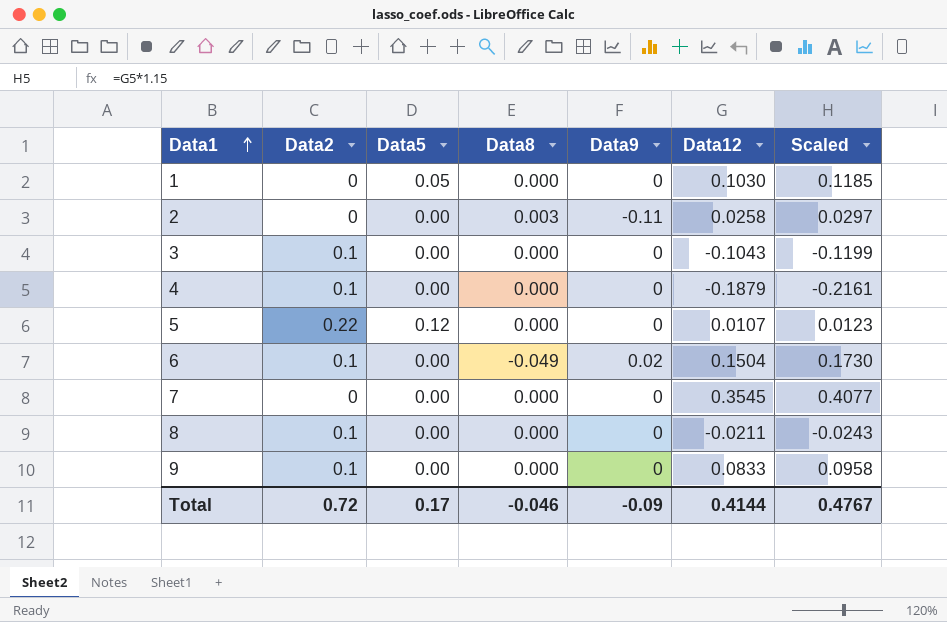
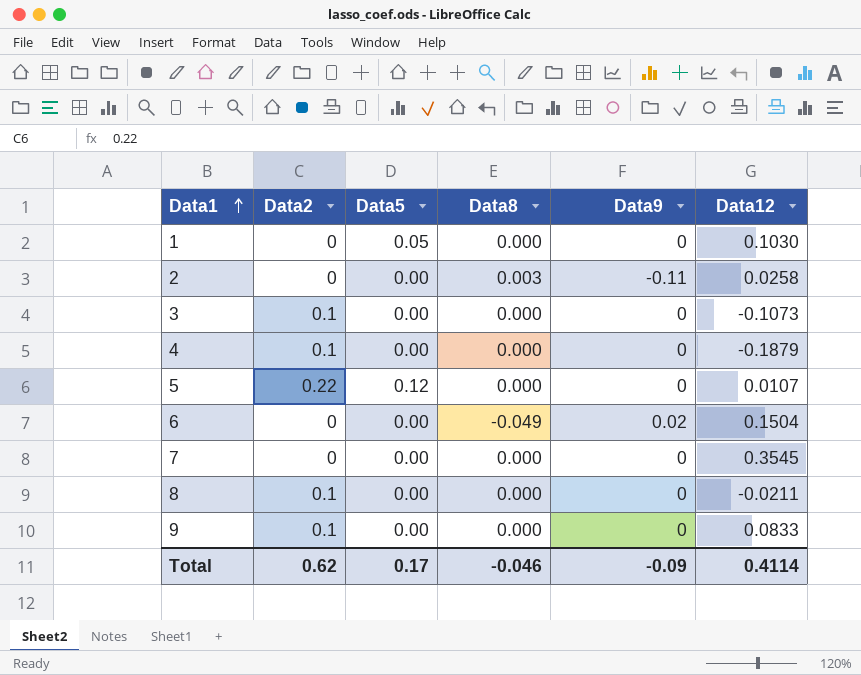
column Scaled | formula: [Data12] * 1.15 -> none
3 | Data12: -0.1043 -> -0.1073
6 | Data2: 0.1 -> 0
Total | Data2: 0.72 -> 0.62
Total | Data12: 0.4144 -> 0.4114

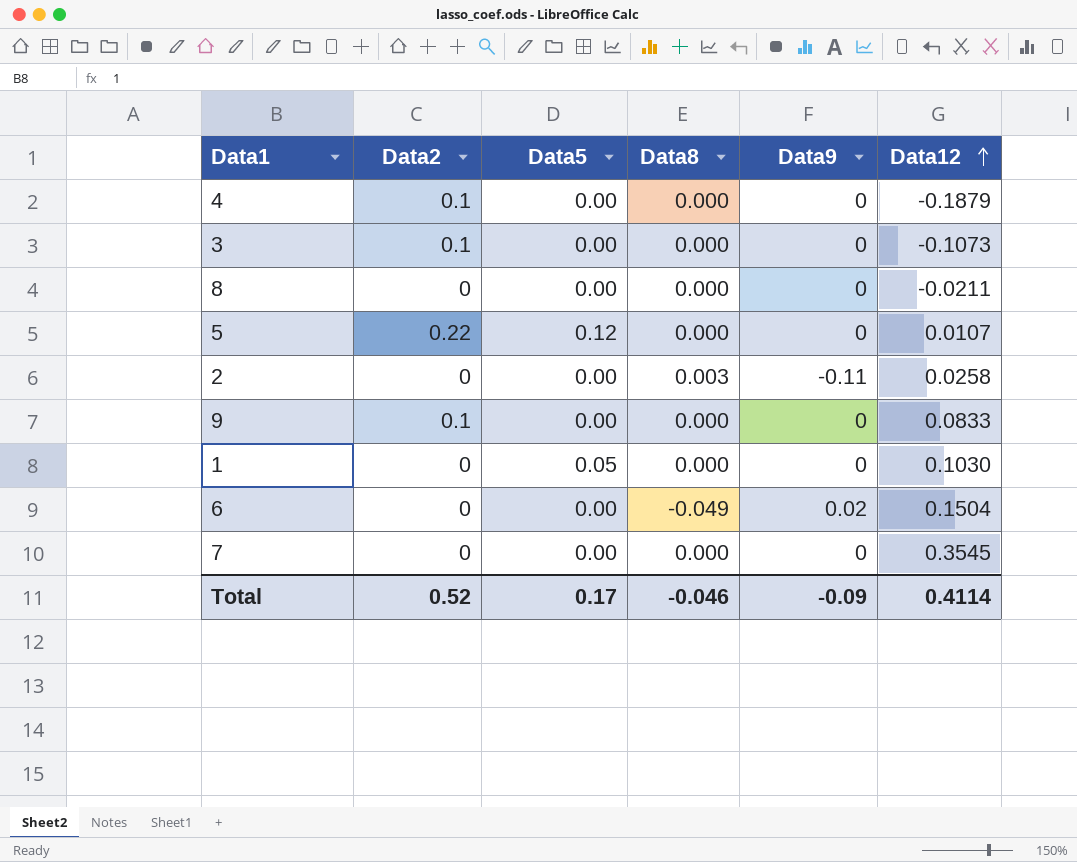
row order: Data1 ascending -> Data12 ascending
8 | Data2: 0.1 -> 0
Total | Data2: 0.62 -> 0.52

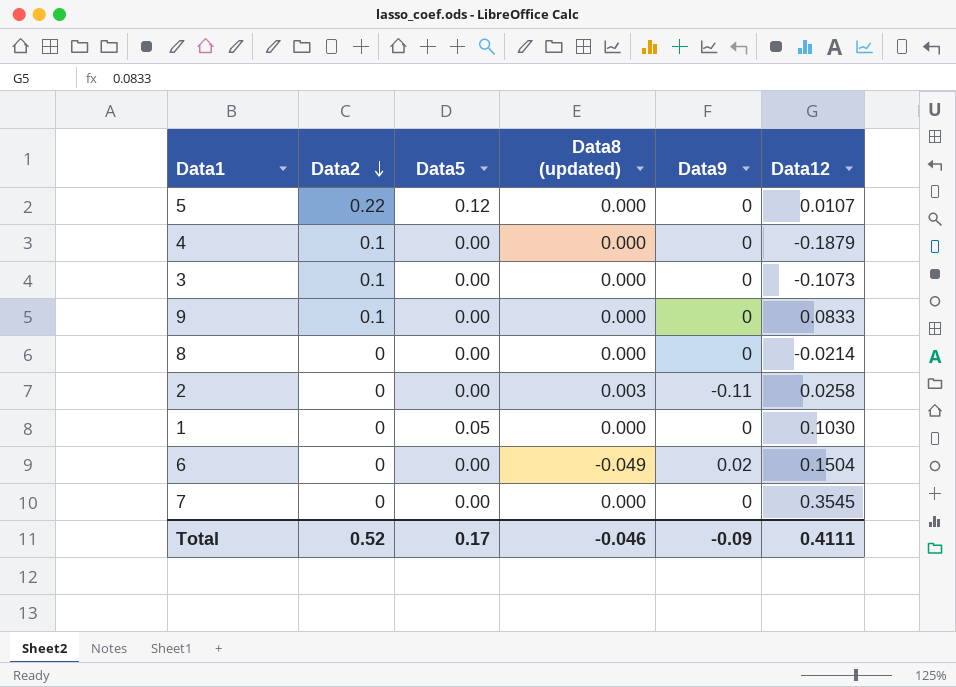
row order: Data12 ascending -> Data2 descending
column name: Data8 -> Data8 (updated)
8 | Data12: -0.0211 -> -0.0214
Total | Data12: 0.4114 -> 0.4111

